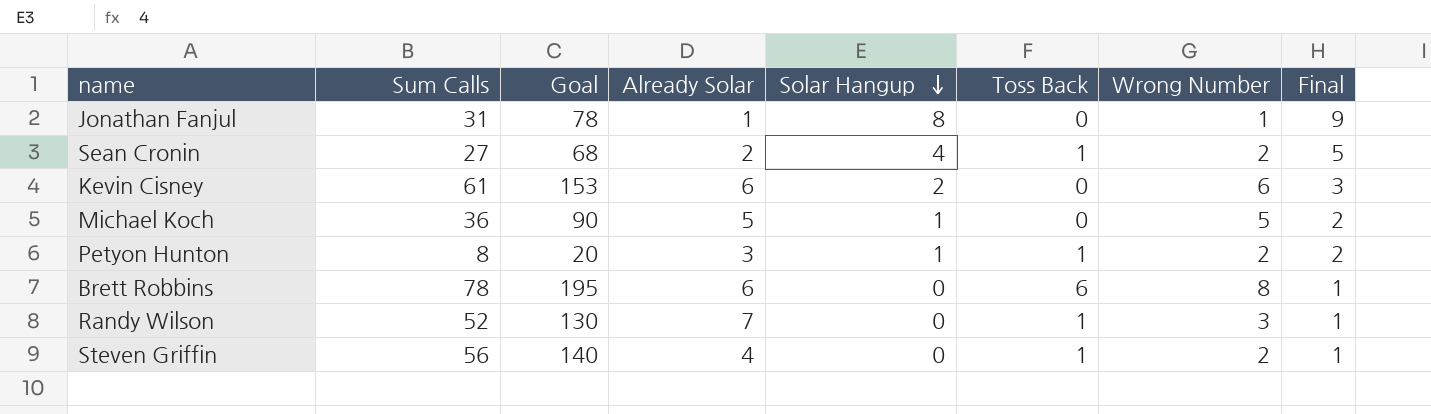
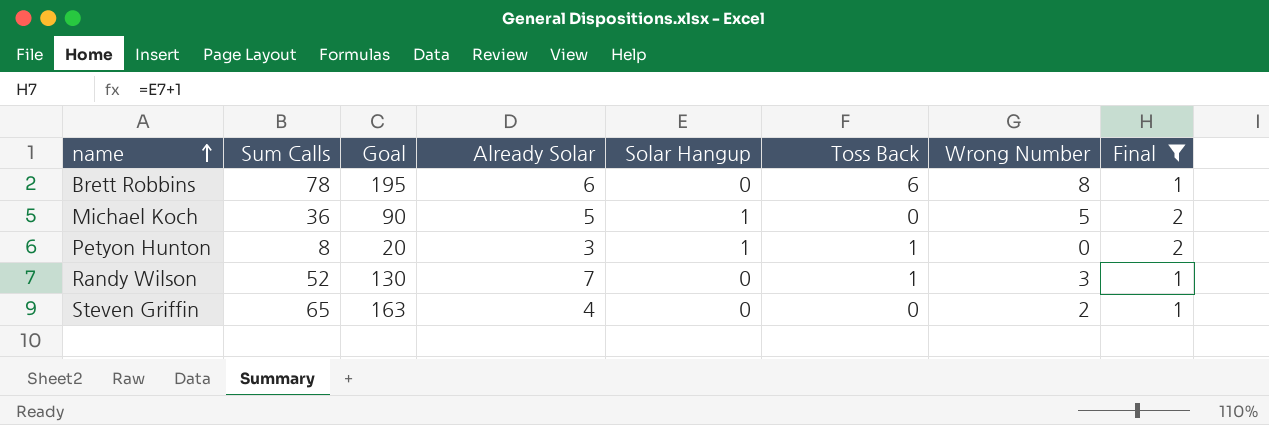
filter: none -> Final <= 2
row order: Solar Hangup descending -> name ascending
Petyon Hunton | Wrong Number: 2 -> 0
Steven Griffin | Sum Calls: 56 -> 65
Steven Griffin | Goal: 140 -> 163
Steven Griffin | Toss Back: 1 -> 0

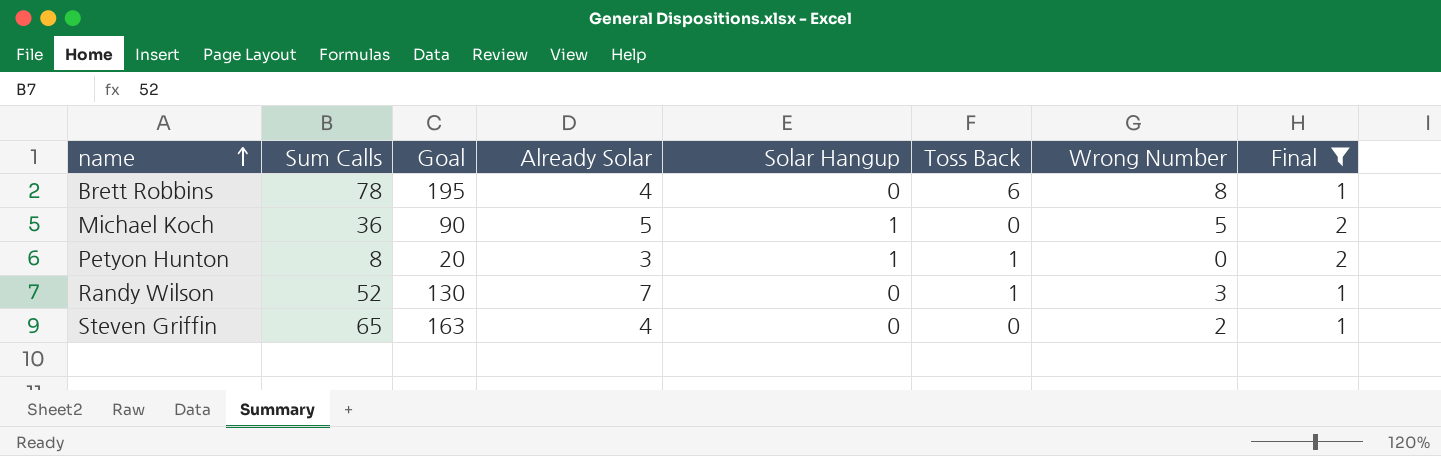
Brett Robbins | Already Solar: 6 -> 4

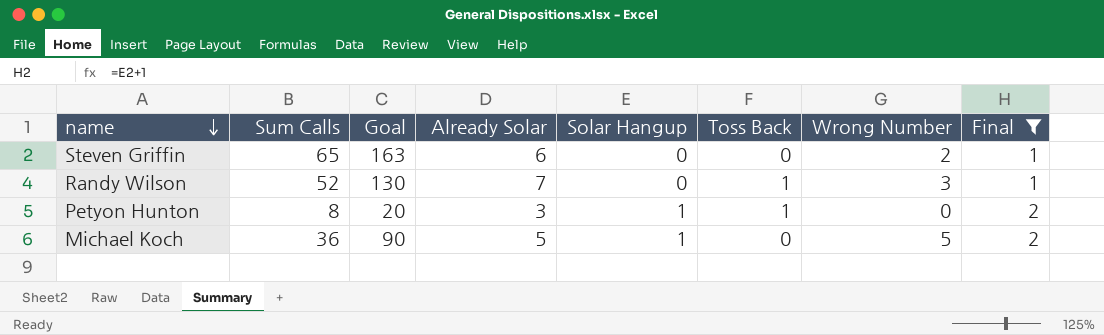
row order: name ascending -> name descending
row Brett Robbins: 78 | 195 | 4 | 0 | 6 | 8 | 1 -> none
Steven Griffin | Already Solar: 4 -> 6

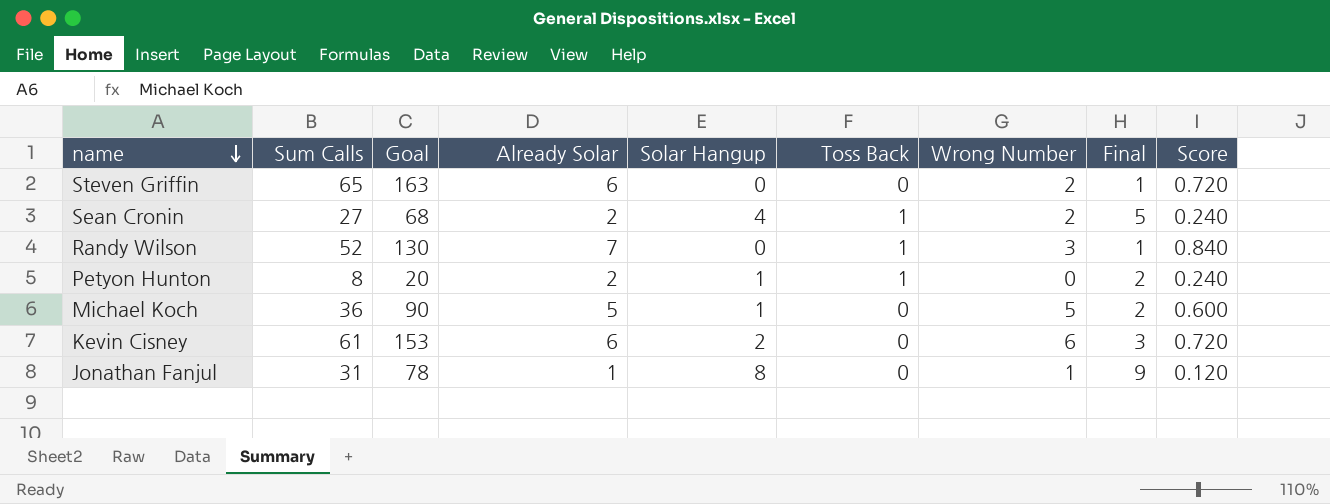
filter: Final <= 2 -> none
column Score | formula: none -> [Already Solar] * 0.12
Petyon Hunton | Already Solar: 3 -> 2

